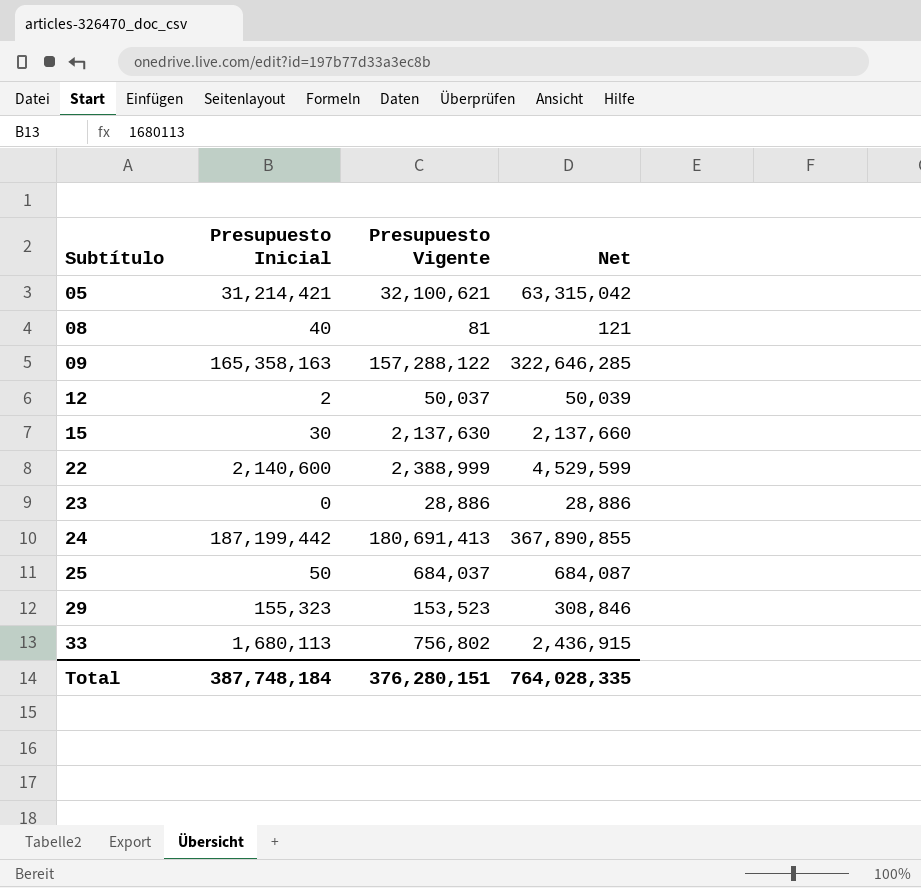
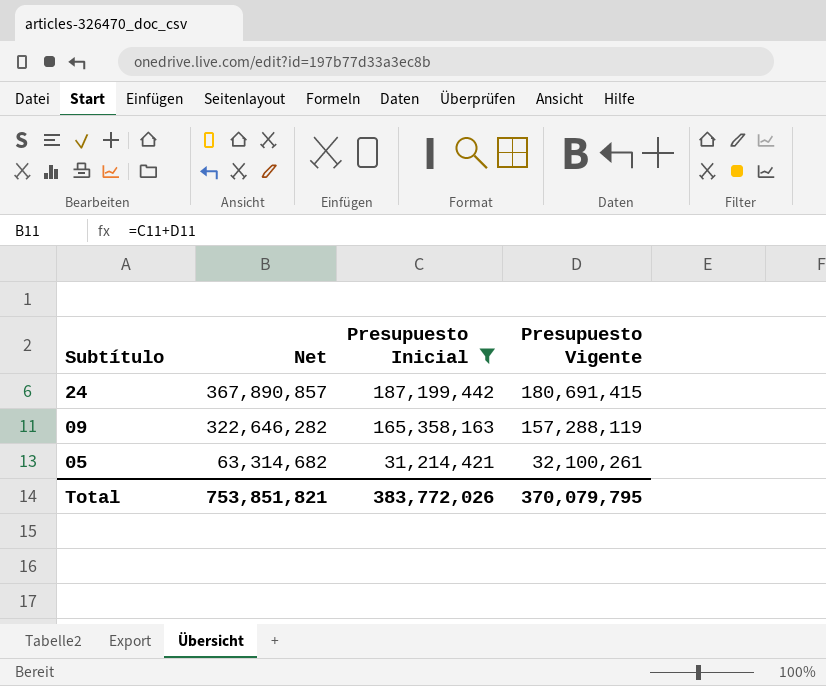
filter: none -> Presupuesto Inicial >= 31,214,421
row order: Subtítulo ascending -> Subtítulo descending
column Net | position: 4 -> 2
24 | Net: 367,890,855 -> 367,890,857
24 | Presupuesto Vigente: 180,691,413 -> 180,691,415
09 | Net: 322,646,285 -> 322,646,282
09 | Presupuesto Vigente: 157,288,122 -> 157,288,119
05 | Net: 63,315,042 -> 63,314,682
05 | Presupuesto Vigente: 32,100,621 -> 32,100,261
Total | Net: 764,028,335 -> 753,851,821
Total | Presupuesto Inicial: 387,748,184 -> 383,772,026
Total | Presupuesto Vigente: 376,280,151 -> 370,079,795

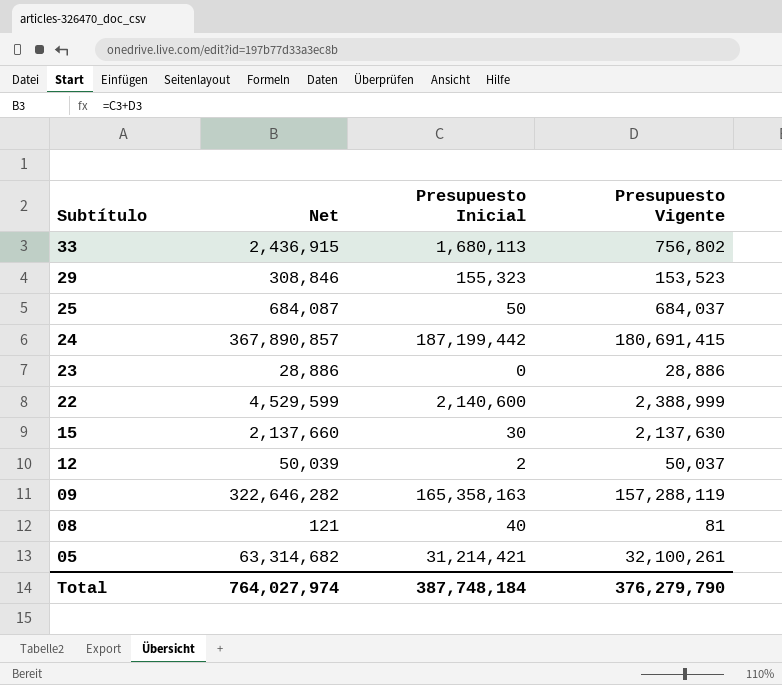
filter: Presupuesto Inicial >= 31,214,421 -> none
Total | Net: 753,851,821 -> 764,027,974
Total | Presupuesto Inicial: 383,772,026 -> 387,748,184
Total | Presupuesto Vigente: 370,079,795 -> 376,279,790

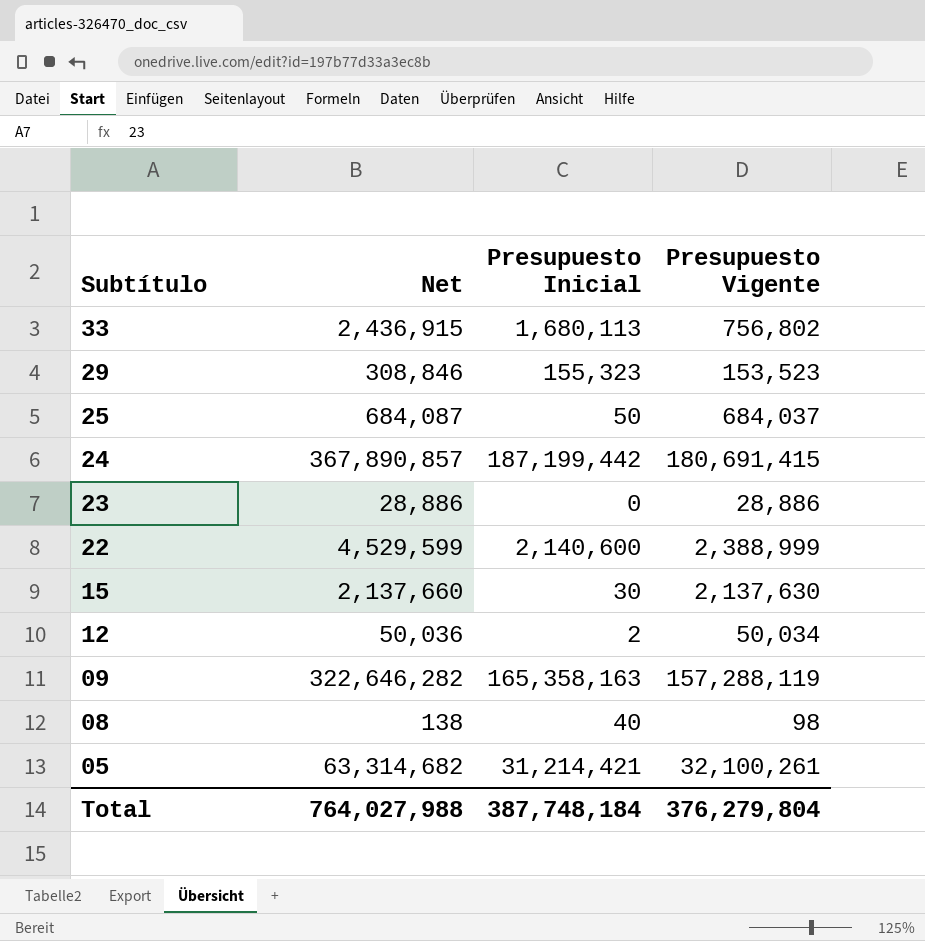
12 | Net: 50,039 -> 50,036
12 | Presupuesto Vigente: 50,037 -> 50,034
08 | Net: 121 -> 138
08 | Presupuesto Vigente: 81 -> 98
Total | Net: 764,027,974 -> 764,027,988
Total | Presupuesto Vigente: 376,279,790 -> 376,279,804

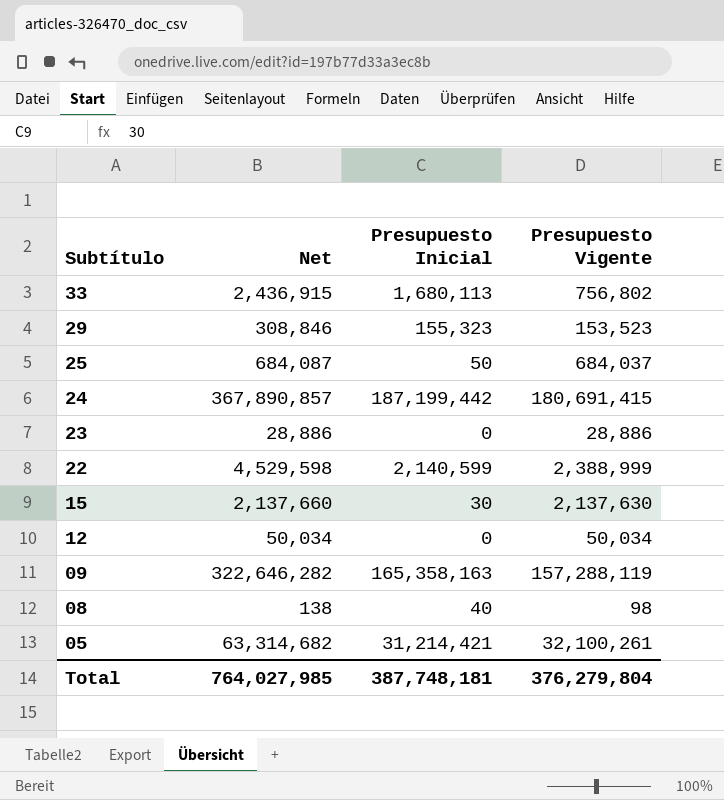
22 | Net: 4,529,599 -> 4,529,598
22 | Presupuesto Inicial: 2,140,600 -> 2,140,599
12 | Net: 50,036 -> 50,034
12 | Presupuesto Inicial: 2 -> 0
Total | Net: 764,027,988 -> 764,027,985
Total | Presupuesto Inicial: 387,748,184 -> 387,748,181

